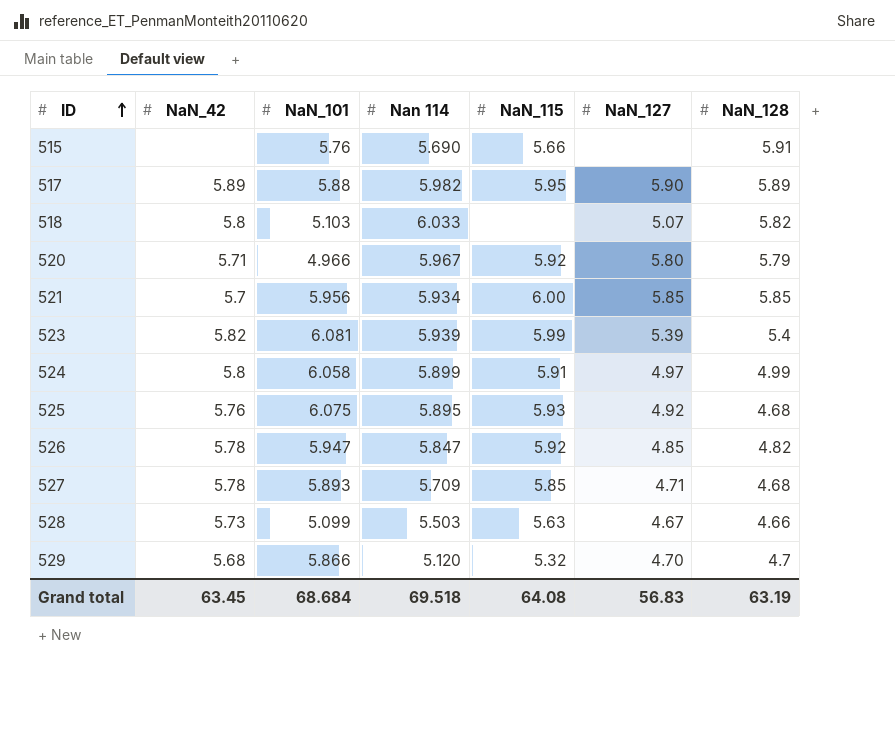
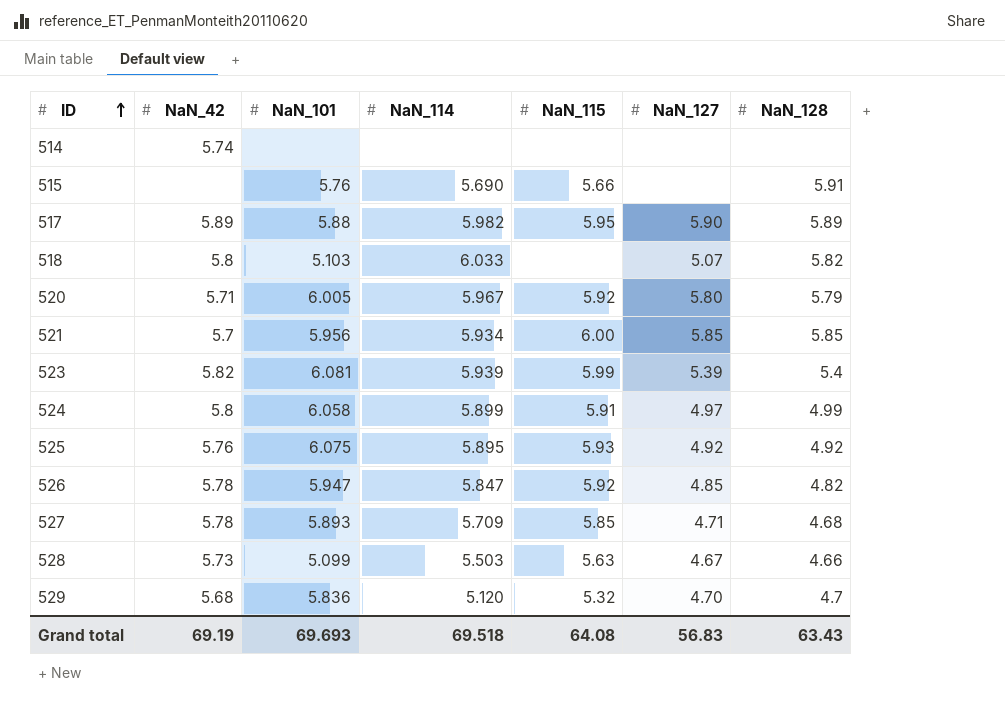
column name: Nan 114 -> NaN_114
row 514: none -> 5.74 | none | none | none | none | none
520 | NaN_101: 4.966 -> 6.005
525 | NaN_128: 4.68 -> 4.92
529 | NaN_101: 5.866 -> 5.836
Grand total | NaN_42: 63.45 -> 69.19
Grand total | NaN_101: 68.684 -> 69.693
Grand total | NaN_128: 63.19 -> 63.43

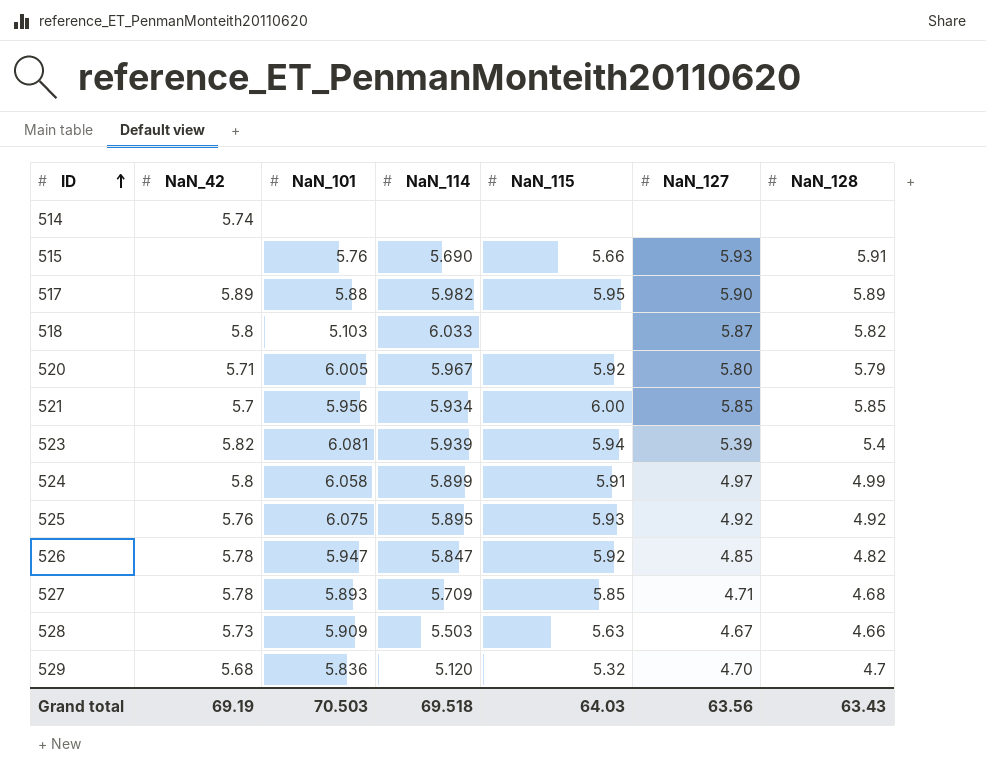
515 | NaN_127: none -> 5.93
518 | NaN_127: 5.07 -> 5.87
523 | NaN_115: 5.99 -> 5.94
528 | NaN_101: 5.099 -> 5.909
Grand total | NaN_101: 69.693 -> 70.503
Grand total | NaN_115: 64.08 -> 64.03
Grand total | NaN_127: 56.83 -> 63.56

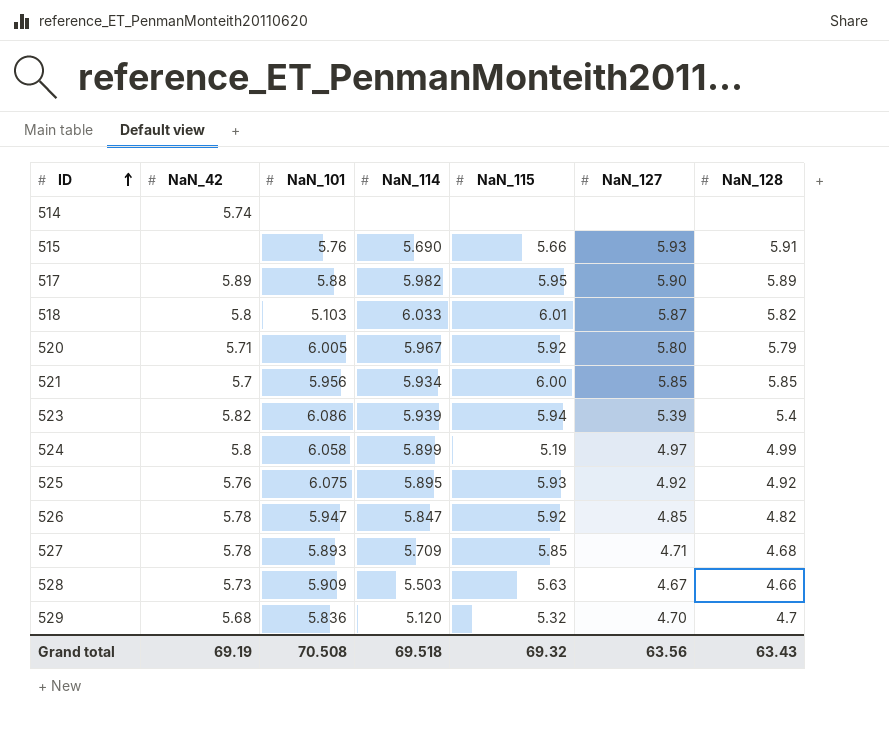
518 | NaN_115: none -> 6.01
523 | NaN_101: 6.081 -> 6.086
524 | NaN_115: 5.91 -> 5.19
Grand total | NaN_101: 70.503 -> 70.508
Grand total | NaN_115: 64.03 -> 69.32

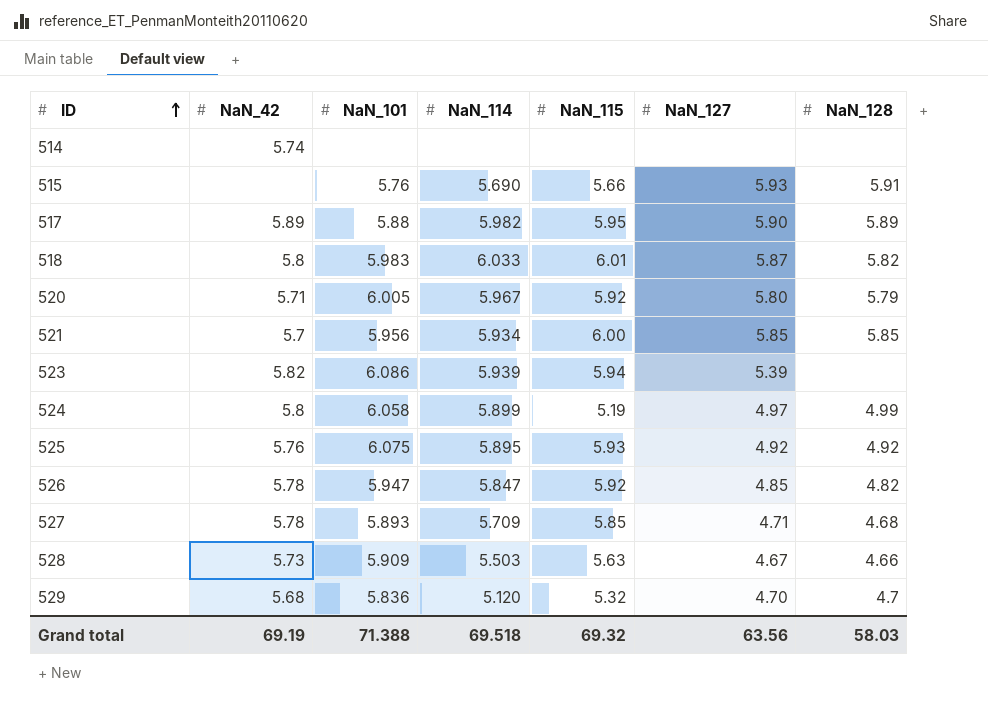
518 | NaN_101: 5.103 -> 5.983
523 | NaN_128: 5.4 -> none
Grand total | NaN_101: 70.508 -> 71.388
Grand total | NaN_128: 63.43 -> 58.03

